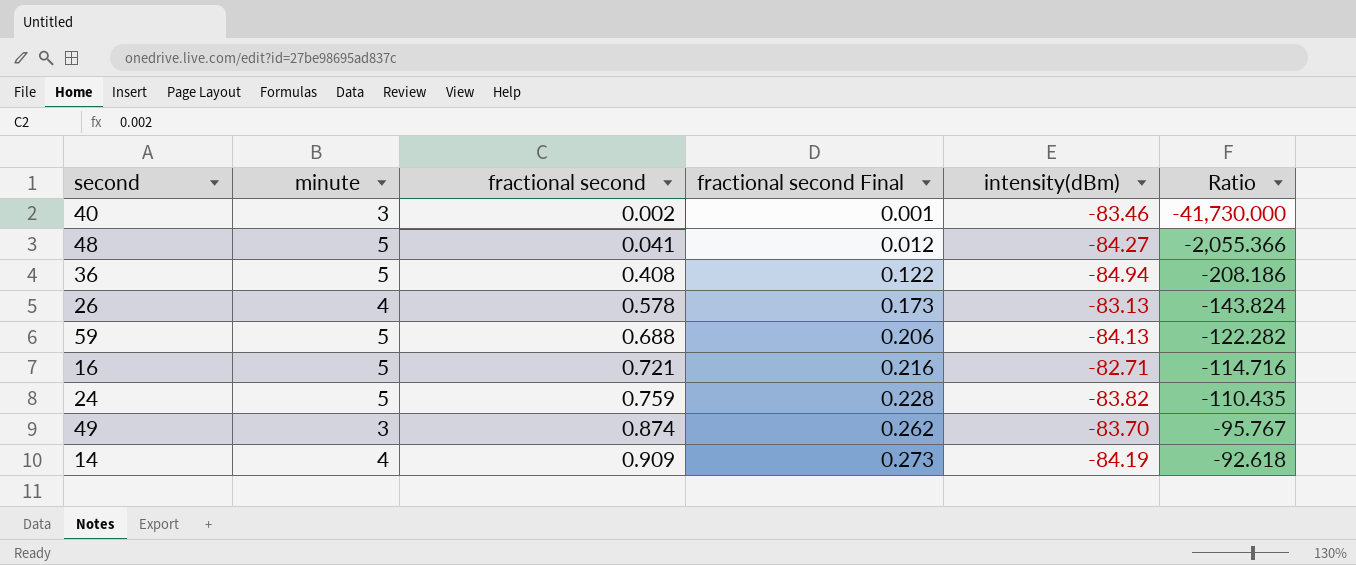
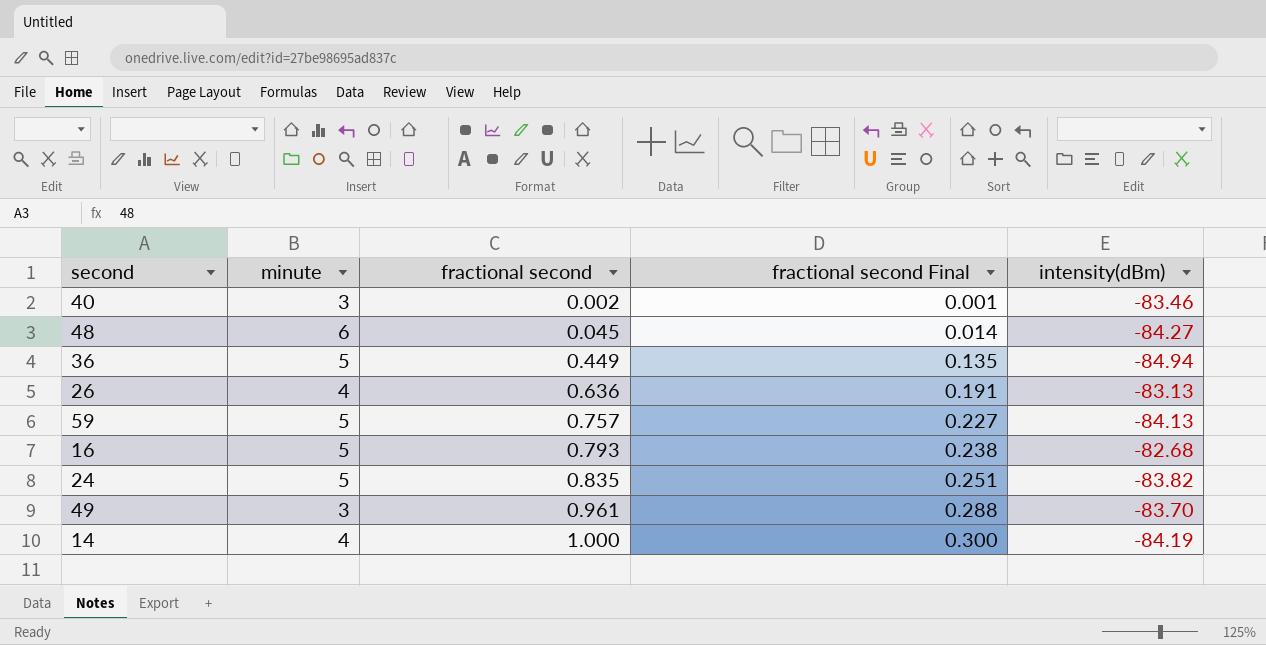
column Ratio | formula: [intensity(dBm)] / [fractional second] -> none
48 | minute: 5 -> 6
48 | fractional second: 0.041 -> 0.045
48 | fractional second Final: 0.012 -> 0.014
36 | fractional second: 0.408 -> 0.449
36 | fractional second Final: 0.122 -> 0.135
26 | fractional second: 0.578 -> 0.636
26 | fractional second Final: 0.173 -> 0.191
59 | fractional second: 0.688 -> 0.757
59 | fractional second Final: 0.206 -> 0.227
16 | fractional second: 0.721 -> 0.793
16 | fractional second Final: 0.216 -> 0.238
16 | intensity(dBm): -82.71 -> -82.68
24 | fractional second: 0.759 -> 0.835
24 | fractional second Final: 0.228 -> 0.251
49 | fractional second: 0.874 -> 0.961
49 | fractional second Final: 0.262 -> 0.288
14 | fractional second: 0.909 -> 1.000
14 | fractional second Final: 0.273 -> 0.300

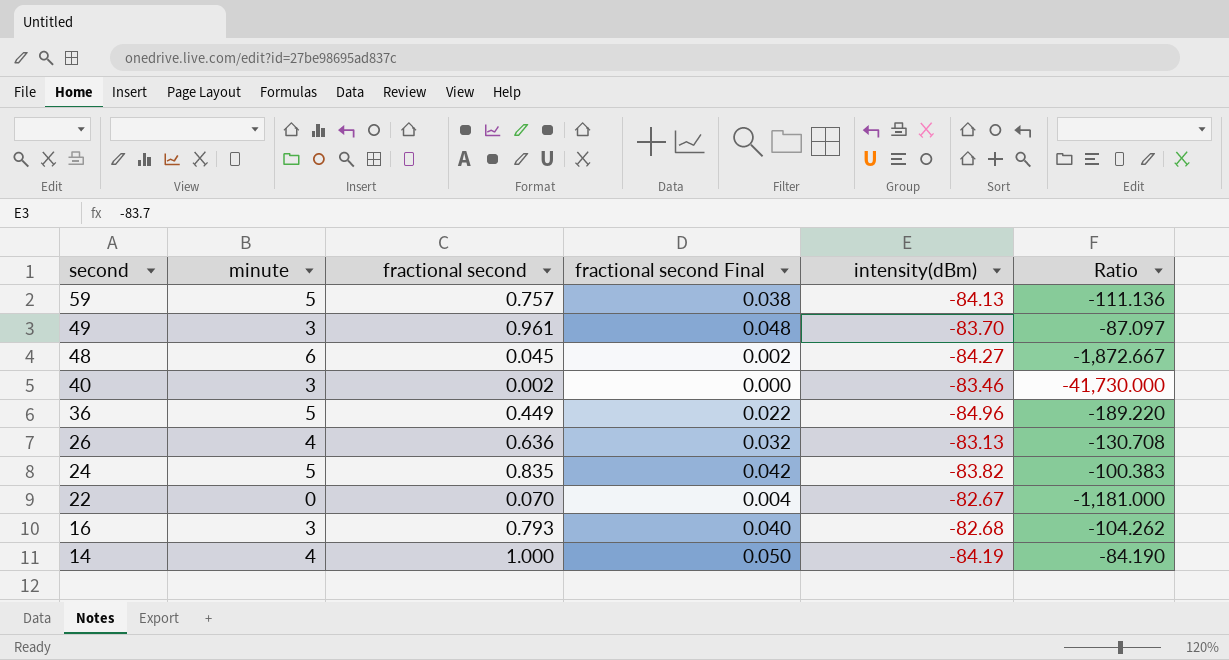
row order: fractional second ascending -> second descending
column fractional second Final | formula: [fractional second] * 0.3 -> [fractional second] * 0.05
column Ratio | formula: none -> [intensity(dBm)] / [fractional second]
36 | intensity(dBm): -84.94 -> -84.96
row 22: none -> 0 | 0.070 | 0.004 | -82.67 | -1,181.000
16 | minute: 5 -> 3

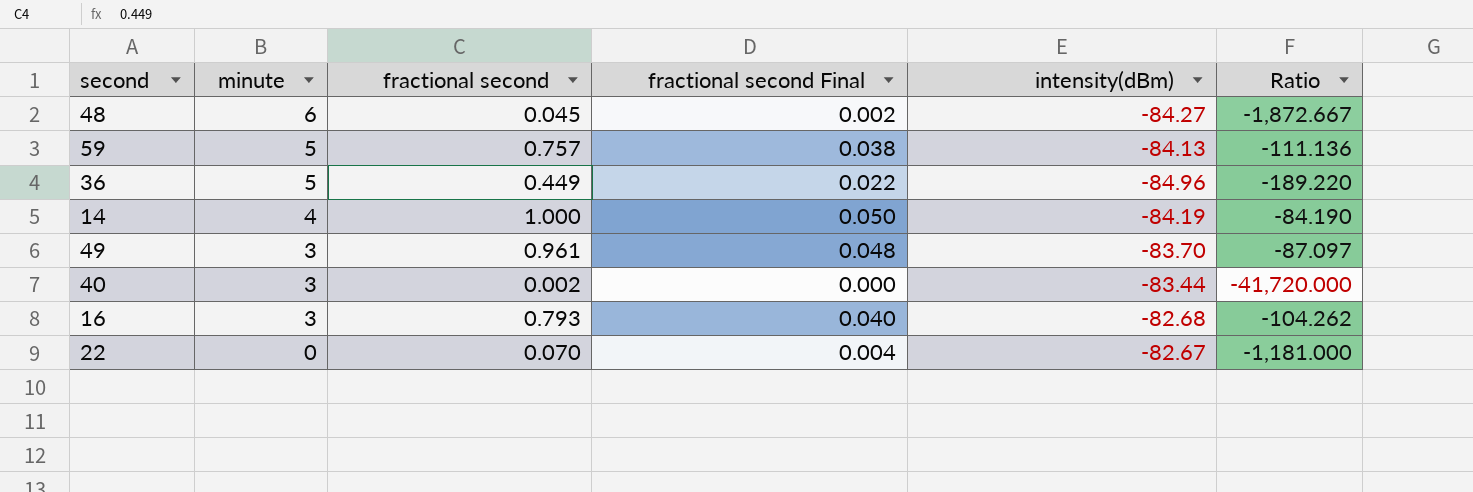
row order: second descending -> minute descending
row 26: 4 | 0.636 | 0.032 | -83.13 | -130.708 -> none
row 24: 5 | 0.835 | 0.042 | -83.82 | -100.383 -> none
40 | intensity(dBm): -83.46 -> -83.44
40 | Ratio: -41,730.000 -> -41,720.000

